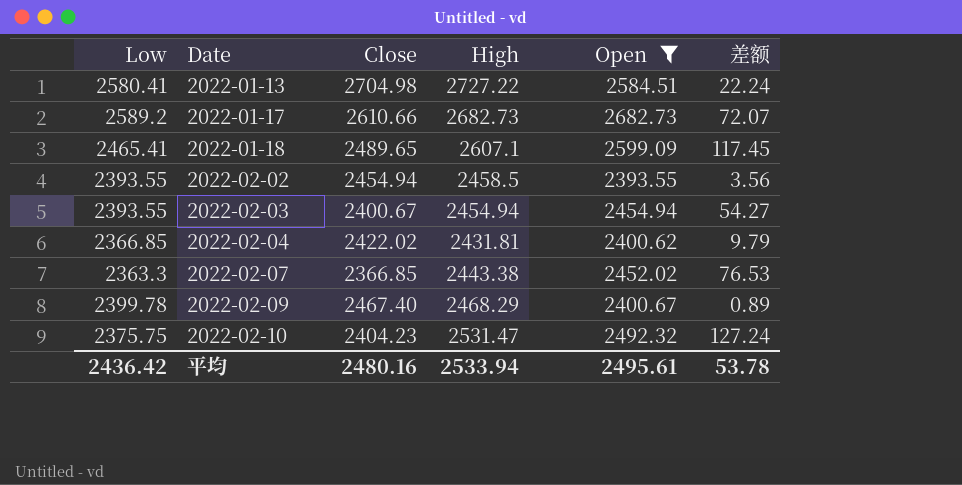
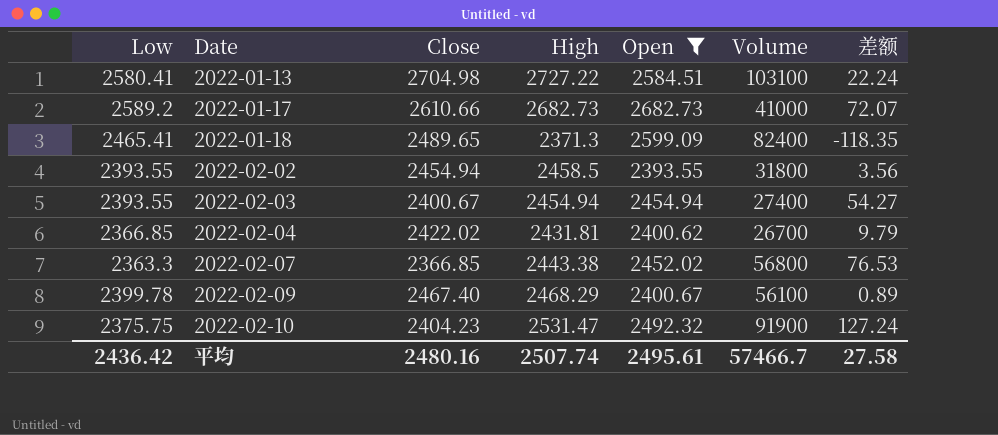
column Volume | position: none -> 6
2022-01-18 | High: 2607.1 -> 2371.3
2022-01-18 | 差额: 117.45 -> -118.35
平均 | High: 2533.94 -> 2507.74
平均 | 差额: 53.78 -> 27.58

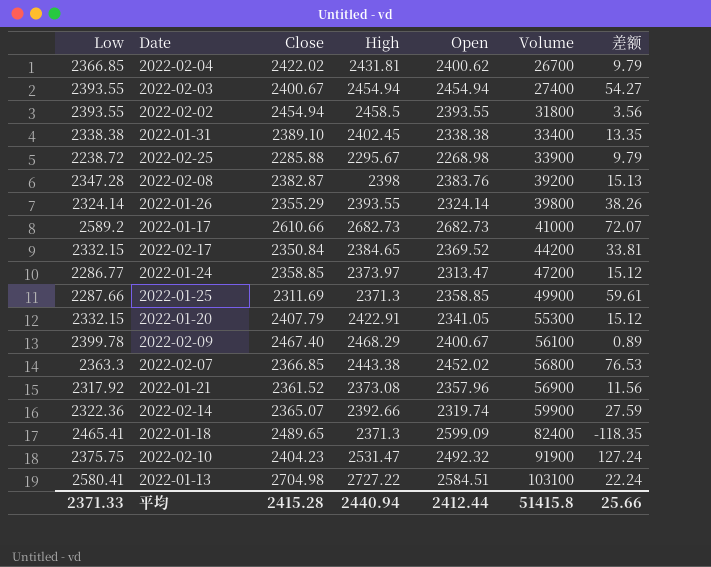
filter: Open >= 2393.55 -> none
row order: Date ascending -> Volume ascending
平均 | Low: 2436.42 -> 2371.33
平均 | Close: 2480.16 -> 2415.28
平均 | High: 2507.74 -> 2440.94
平均 | Open: 2495.61 -> 2412.44
平均 | Volume: 57466.7 -> 51415.8
平均 | 差额: 27.58 -> 25.66

